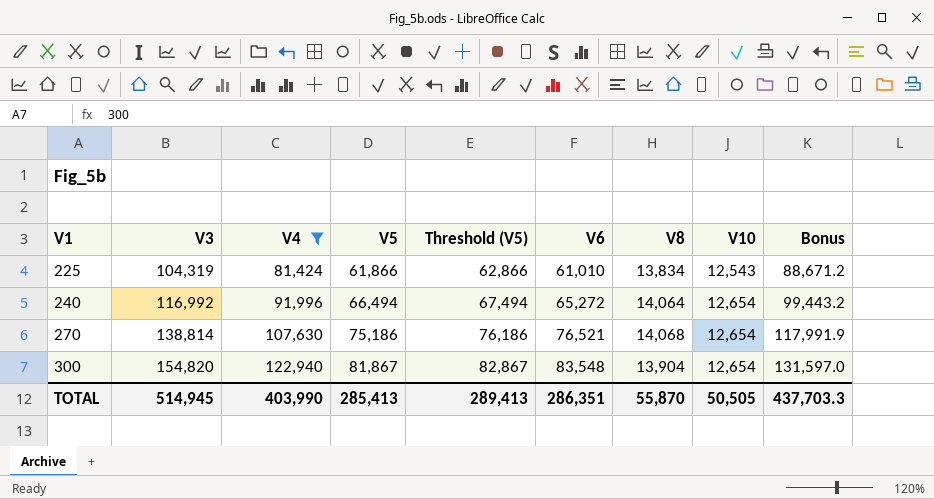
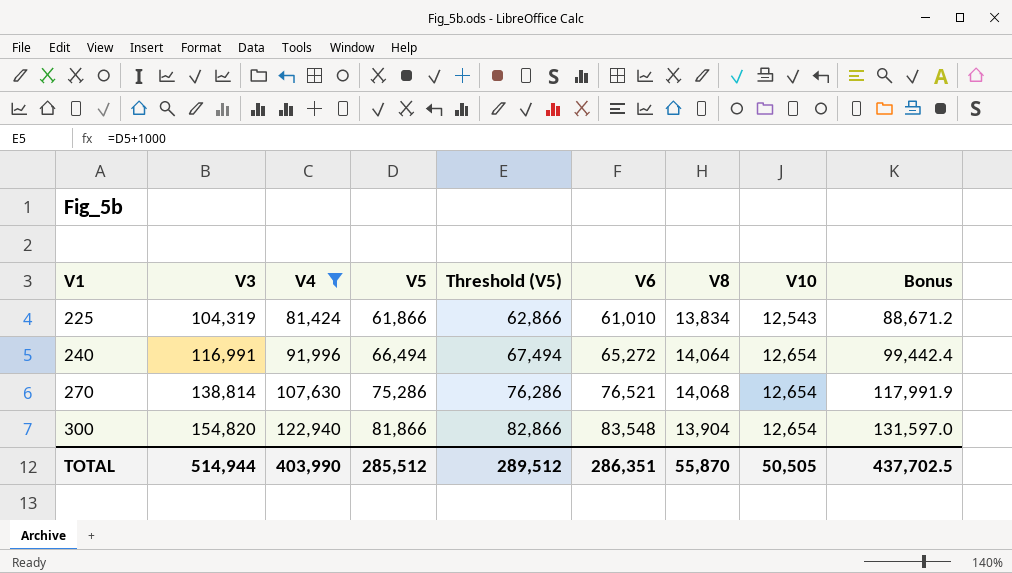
240 | V3: 116,992 -> 116,991
240 | Bonus: 99,443.2 -> 99,442.4
270 | V5: 75,186 -> 75,286
270 | Threshold (V5): 76,186 -> 76,286
300 | V5: 81,867 -> 81,866
300 | Threshold (V5): 82,867 -> 82,866
TOTAL | V3: 514,945 -> 514,944
TOTAL | V5: 285,413 -> 285,512
TOTAL | Threshold (V5): 289,413 -> 289,512
TOTAL | Bonus: 437,703.3 -> 437,702.5

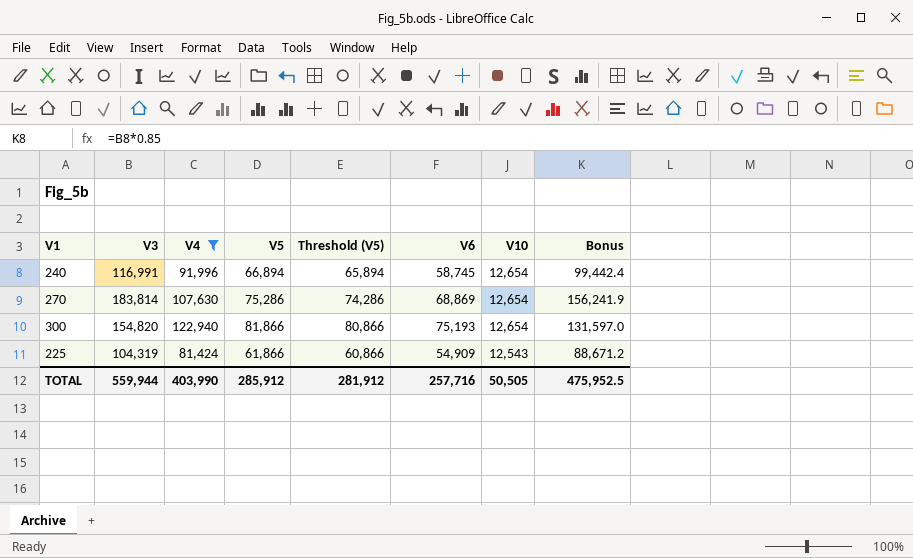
row order: V1 ascending -> V10 descending
column V8 | position: 7 -> none
column Threshold (V5) | formula: [V5] + 1000 -> [V5] - 1000
240 | V5: 66,494 -> 66,894
240 | V6: 65,272 -> 58,745
270 | V3: 138,814 -> 183,814
270 | V6: 76,521 -> 68,869
270 | Bonus: 117,991.9 -> 156,241.9
300 | V6: 83,548 -> 75,193
225 | V6: 61,010 -> 54,909
TOTAL | V3: 514,944 -> 559,944
TOTAL | V5: 285,512 -> 285,912
TOTAL | Threshold (V5): 289,512 -> 281,912
TOTAL | V6: 286,351 -> 257,716
TOTAL | Bonus: 437,702.5 -> 475,952.5

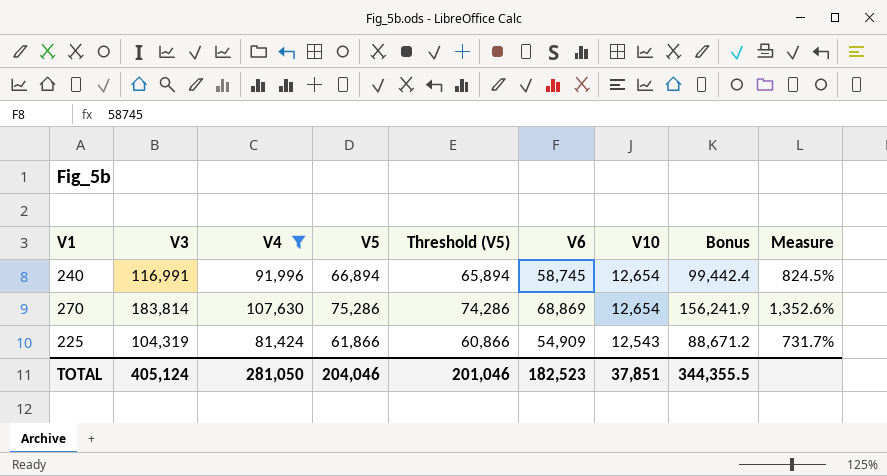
column Measure | formula: none -> ([V3] - [V10]) / [V10]
row 300: 154,820 | 122,940 | 81,866 | 80,866 | 75,193 | 12,654 | 131,597.0 -> none
TOTAL | V3: 559,944 -> 405,124
TOTAL | V4: 403,990 -> 281,050
TOTAL | V5: 285,912 -> 204,046
TOTAL | Threshold (V5): 281,912 -> 201,046
TOTAL | V6: 257,716 -> 182,523
TOTAL | V10: 50,505 -> 37,851
TOTAL | Bonus: 475,952.5 -> 344,355.5

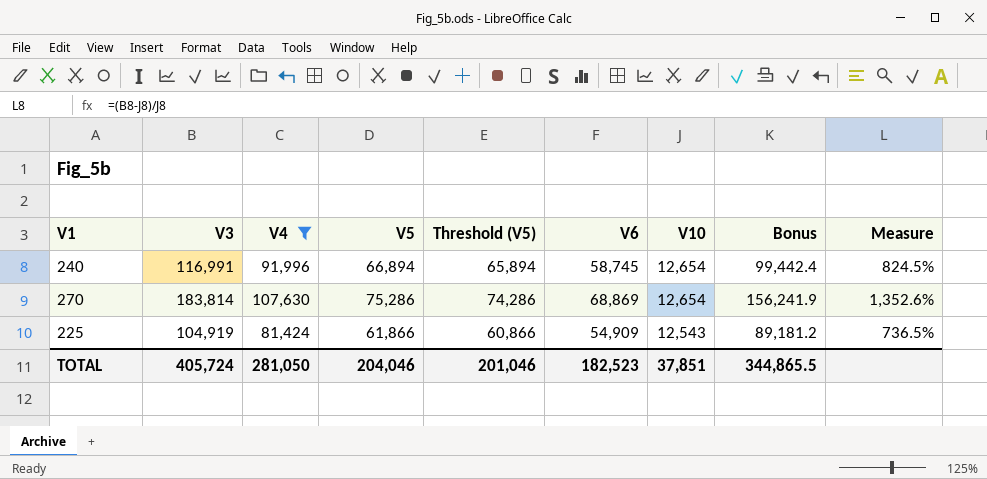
225 | V3: 104,319 -> 104,919
225 | Bonus: 88,671.2 -> 89,181.2
225 | Measure: 731.7% -> 736.5%
TOTAL | V3: 405,124 -> 405,724
TOTAL | Bonus: 344,355.5 -> 344,865.5

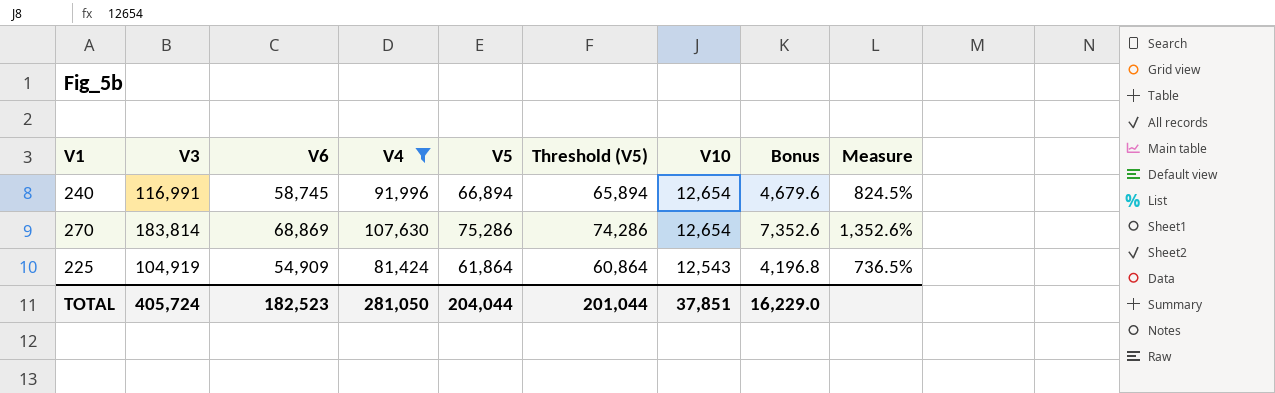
column V6 | position: 6 -> 3
column Bonus | formula: [V3] * 0.85 -> [V3] * 0.04
225 | V5: 61,866 -> 61,864
225 | Threshold (V5): 60,866 -> 60,864
TOTAL | V5: 204,046 -> 204,044
TOTAL | Threshold (V5): 201,046 -> 201,044
TOTAL | Bonus: 344,865.5 -> 16,229.0

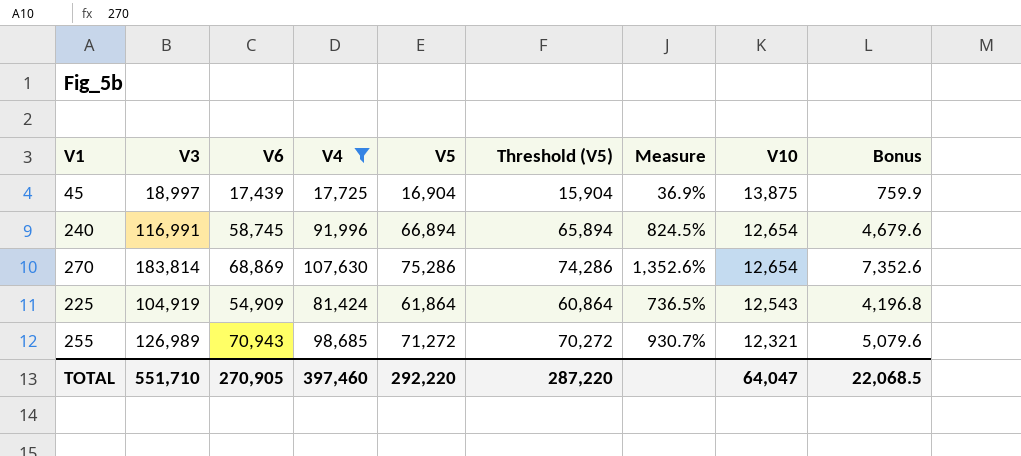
column Measure | position: 9 -> 7
row 45: none -> 18,997 | 17,439 | 17,725 | 16,904 | 15,904 | 36.9% | 13,875 | 759.9
row 255: none -> 126,989 | 70,943 | 98,685 | 71,272 | 70,272 | 930.7% | 12,321 | 5,079.6
TOTAL | V3: 405,724 -> 551,710
TOTAL | V6: 182,523 -> 270,905
TOTAL | V4: 281,050 -> 397,460
TOTAL | V5: 204,044 -> 292,220
TOTAL | Threshold (V5): 201,044 -> 287,220
TOTAL | V10: 37,851 -> 64,047
TOTAL | Bonus: 16,229.0 -> 22,068.5

